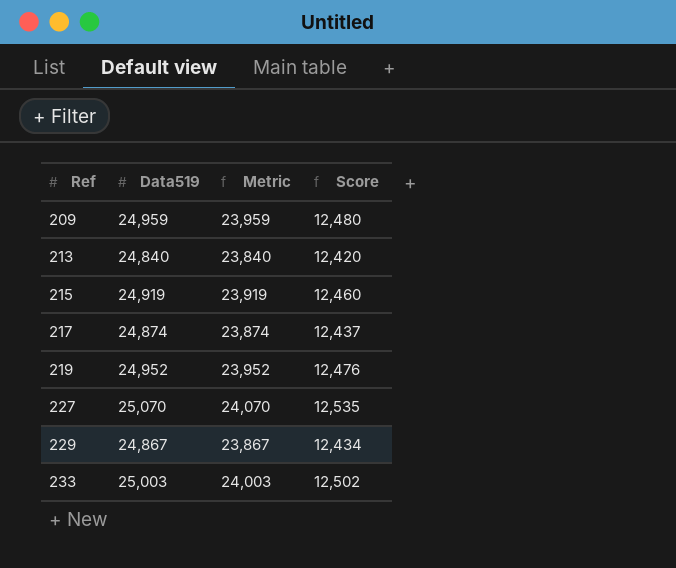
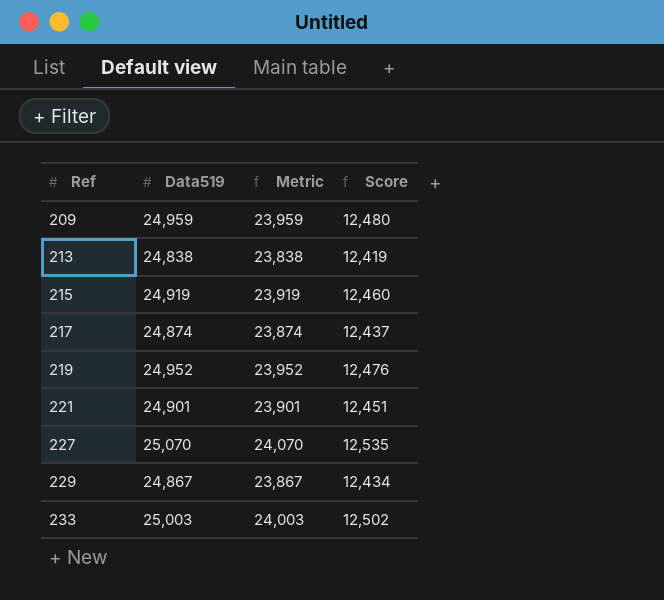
213 | Data519: 24,840 -> 24,838
213 | Metric: 23,840 -> 23,838
213 | Score: 12,420 -> 12,419
row 221: none -> 24,901 | 23,901 | 12,451

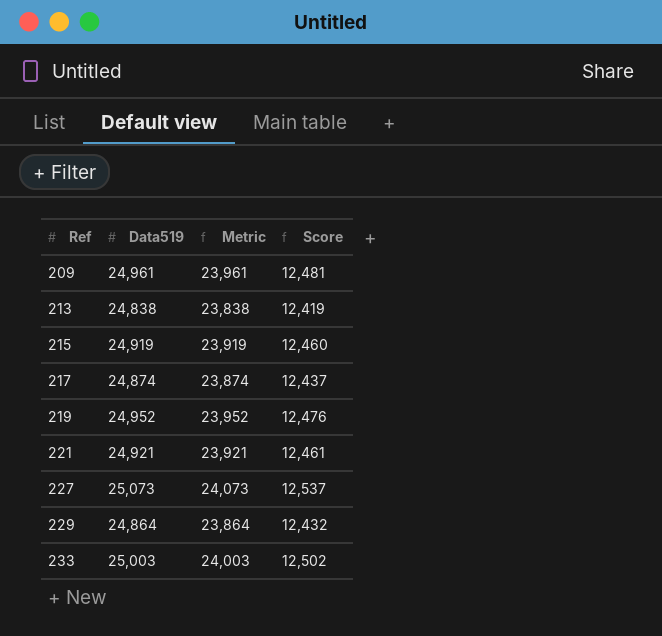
209 | Data519: 24,959 -> 24,961
209 | Metric: 23,959 -> 23,961
209 | Score: 12,480 -> 12,481
221 | Data519: 24,901 -> 24,921
221 | Metric: 23,901 -> 23,921
221 | Score: 12,451 -> 12,461
227 | Data519: 25,070 -> 25,073
227 | Metric: 24,070 -> 24,073
227 | Score: 12,535 -> 12,537
229 | Data519: 24,867 -> 24,864
229 | Metric: 23,867 -> 23,864
229 | Score: 12,434 -> 12,432

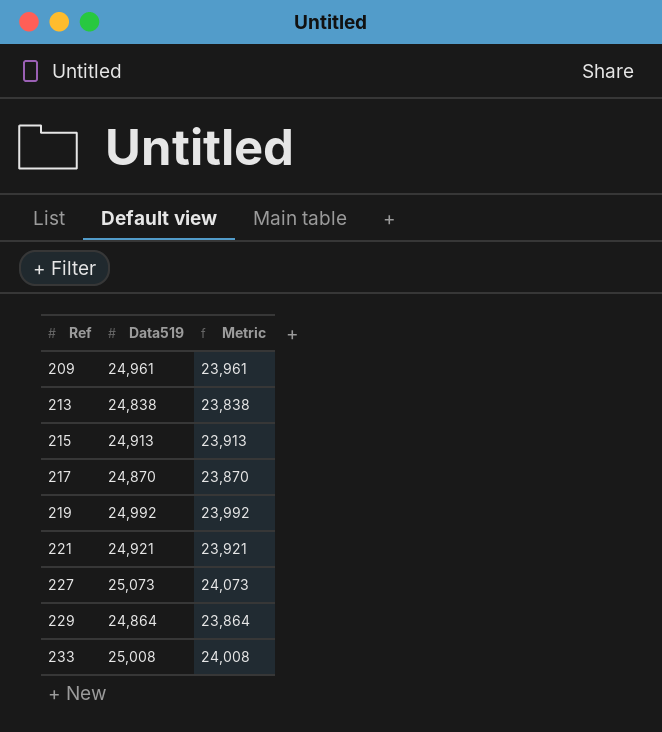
column Score | formula: [Data519] * 0.5 -> none
215 | Data519: 24,919 -> 24,913
215 | Metric: 23,919 -> 23,913
217 | Data519: 24,874 -> 24,870
217 | Metric: 23,874 -> 23,870
219 | Data519: 24,952 -> 24,992
219 | Metric: 23,952 -> 23,992
233 | Data519: 25,003 -> 25,008
233 | Metric: 24,003 -> 24,008

